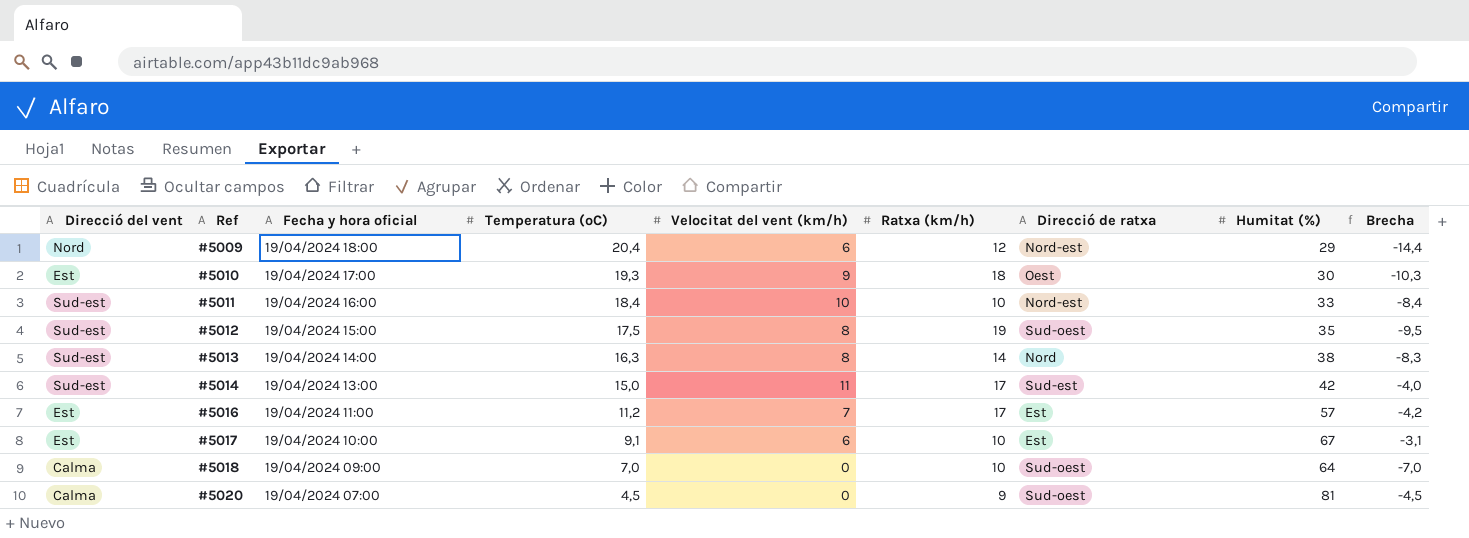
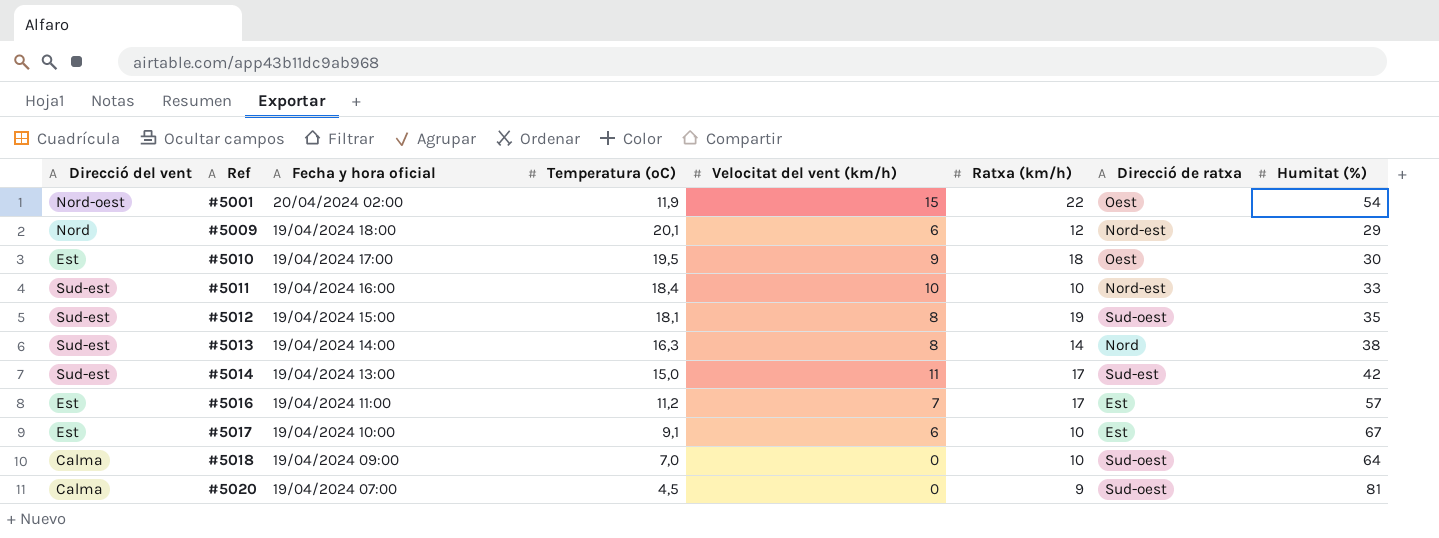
column Brecha | formula: [Velocitat del vent (km/h)] - [Temperatura (ºC)] -> none
row #5001: none -> Nord-oest | 20/04/2024 02:00 | 11,9 | 15 | 22 | Oest | 54
#5009 | Temperatura (ºC): 20,4 -> 20,1
#5010 | Temperatura (ºC): 19,3 -> 19,5
#5012 | Temperatura (ºC): 17,5 -> 18,1

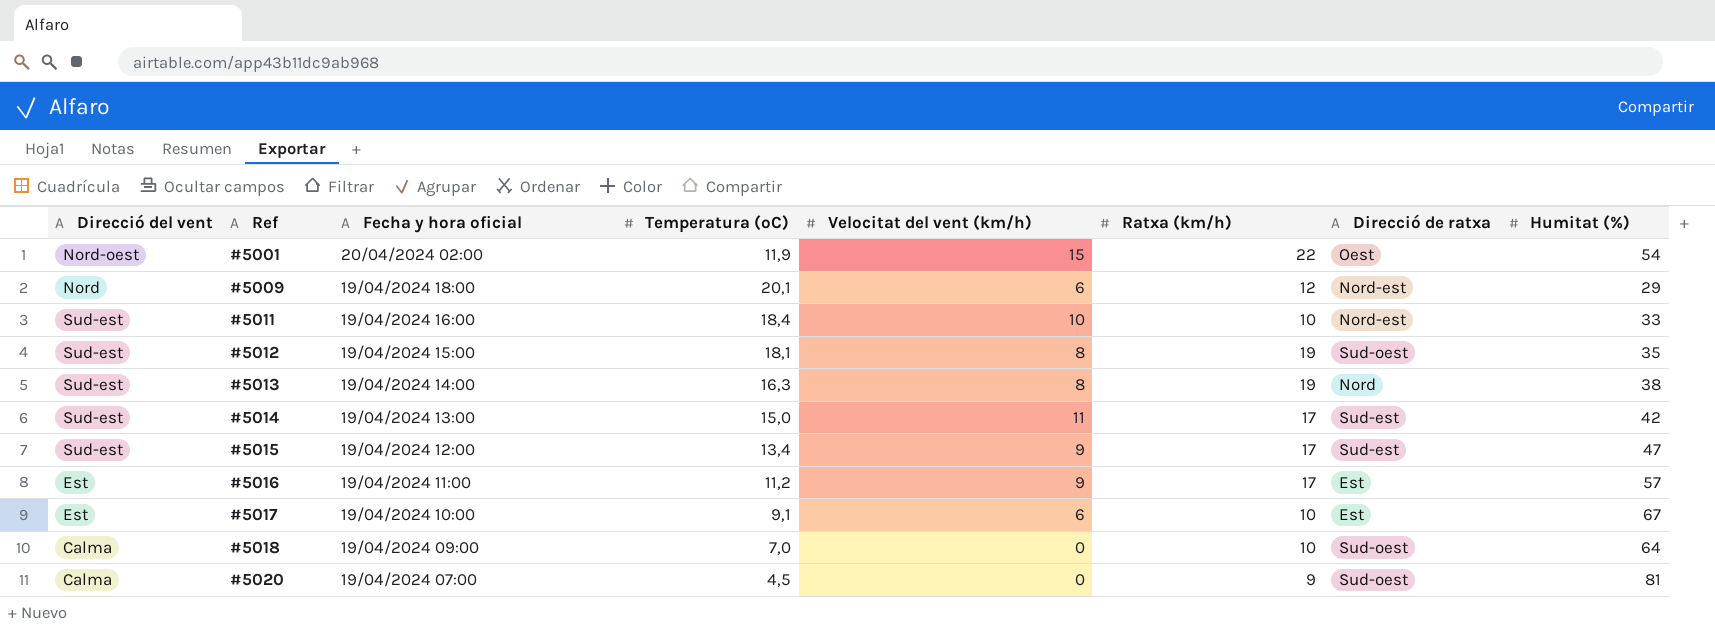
row #5010: Est | 19/04/2024 17:00 | 19,5 | 9 | 18 | Oest | 30 -> none
#5013 | Ratxa (km/h): 14 -> 19
row #5015: none -> Sud-est | 19/04/2024 12:00 | 13,4 | 9 | 17 | Sud-est | 47
#5016 | Velocitat del vent (km/h): 7 -> 9

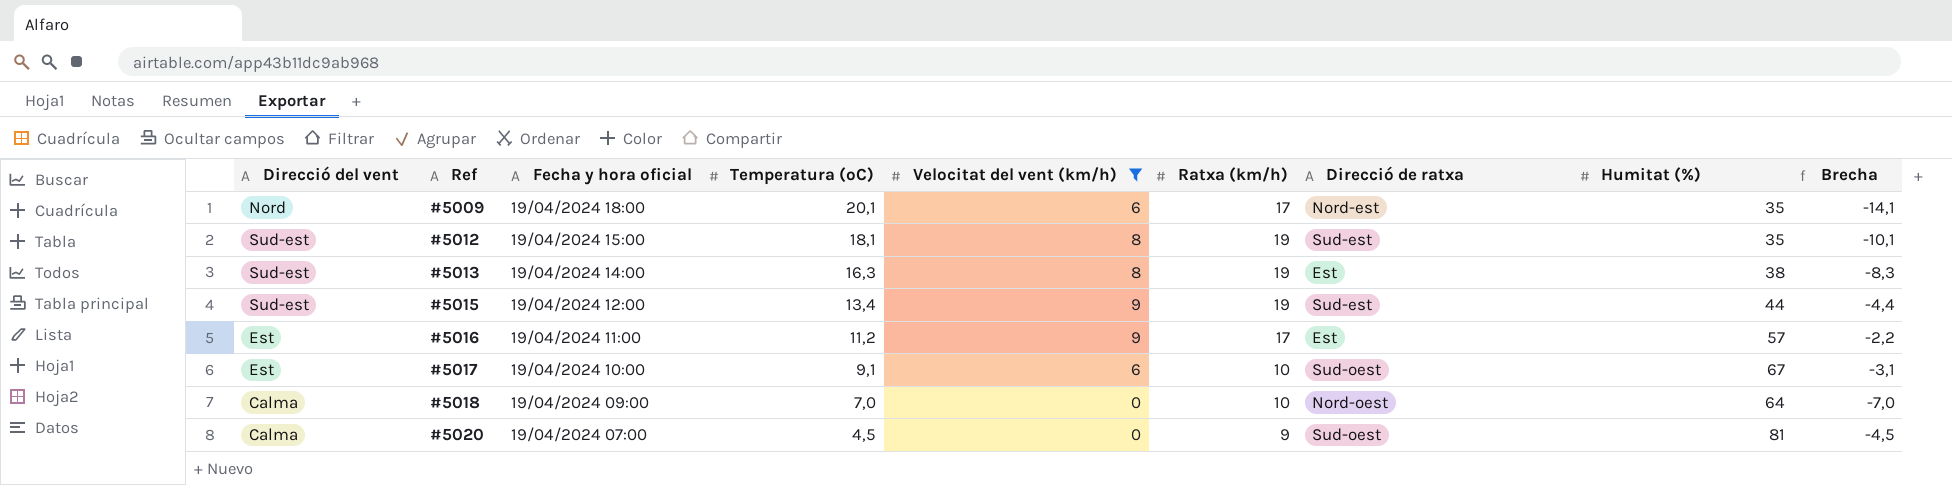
filter: none -> Velocitat del vent (km/h) <= 9
column Brecha | formula: none -> [Velocitat del vent (km/h)] - [Temperatura (ºC)]
#5009 | Ratxa (km/h): 12 -> 17
#5009 | Humitat (%): 29 -> 35
#5012 | Direcció de ratxa: Sud-oest -> Sud-est
#5013 | Direcció de ratxa: Nord -> Est
#5015 | Ratxa (km/h): 17 -> 19
#5015 | Humitat (%): 47 -> 44
#5017 | Direcció de ratxa: Est -> Sud-oest
#5018 | Direcció de ratxa: Sud-oest -> Nord-oest

